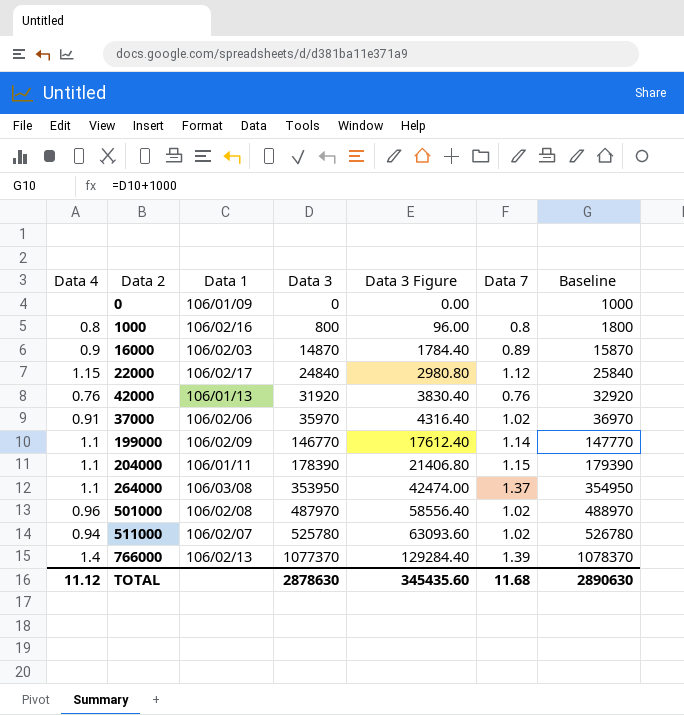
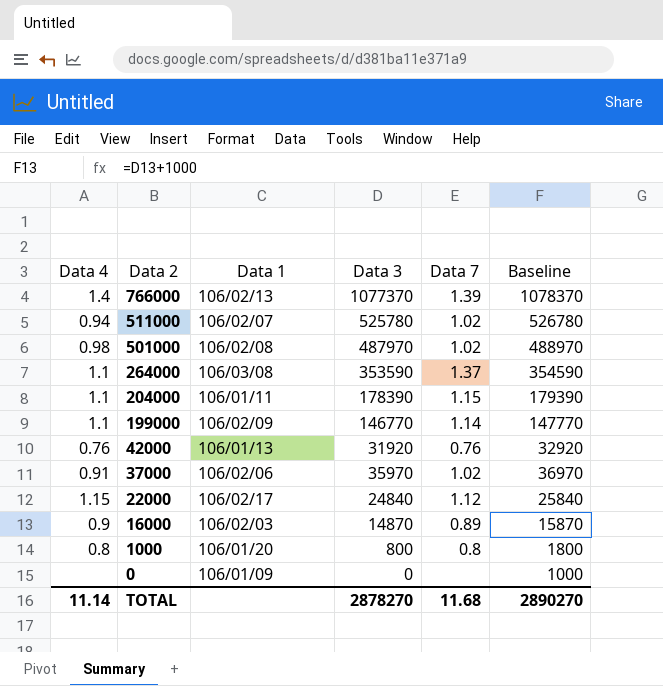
row order: Data 3 ascending -> Data 2 descending
column Data 3 Figure | formula: [Data 3] * 0.12 -> none
501000 | Data 4: 0.96 -> 0.98
264000 | Data 3: 353950 -> 353590
264000 | Baseline: 354950 -> 354590
1000 | Data 1: 106/02/16 -> 106/01/20
TOTAL | Data 4: 11.12 -> 11.14
TOTAL | Data 3: 2878630 -> 2878270
TOTAL | Baseline: 2890630 -> 2890270

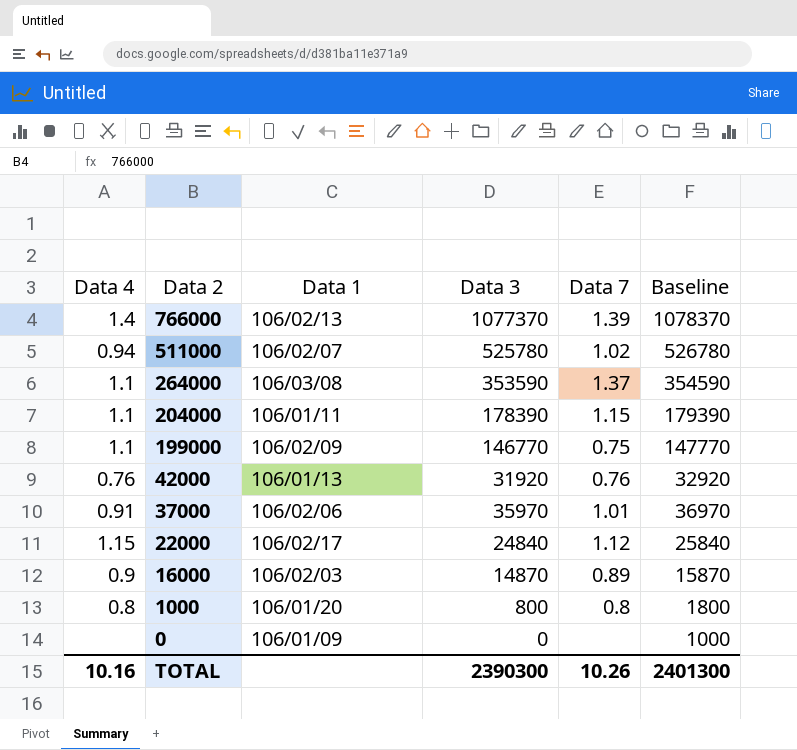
row 501000: 0.98 | 106/02/08 | 487970 | 1.02 | 488970 -> none
199000 | Data 7: 1.14 -> 0.75
37000 | Data 7: 1.02 -> 1.01
TOTAL | Data 4: 11.14 -> 10.16
TOTAL | Data 3: 2878270 -> 2390300
TOTAL | Data 7: 11.68 -> 10.26
TOTAL | Baseline: 2890270 -> 2401300

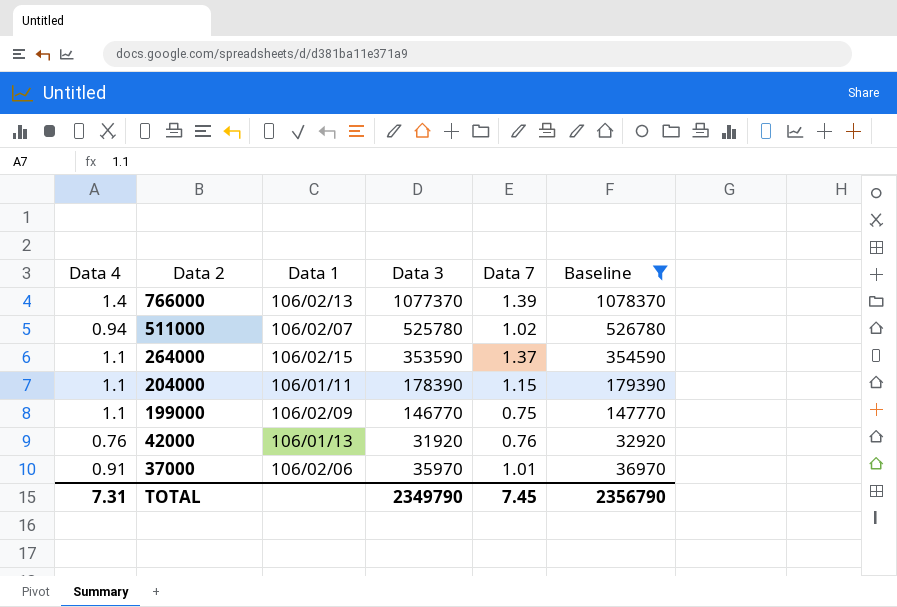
filter: none -> Baseline >= 32920
264000 | Data 1: 106/03/08 -> 106/02/15
TOTAL | Data 4: 10.16 -> 7.31
TOTAL | Data 3: 2390300 -> 2349790
TOTAL | Data 7: 10.26 -> 7.45
TOTAL | Baseline: 2401300 -> 2356790

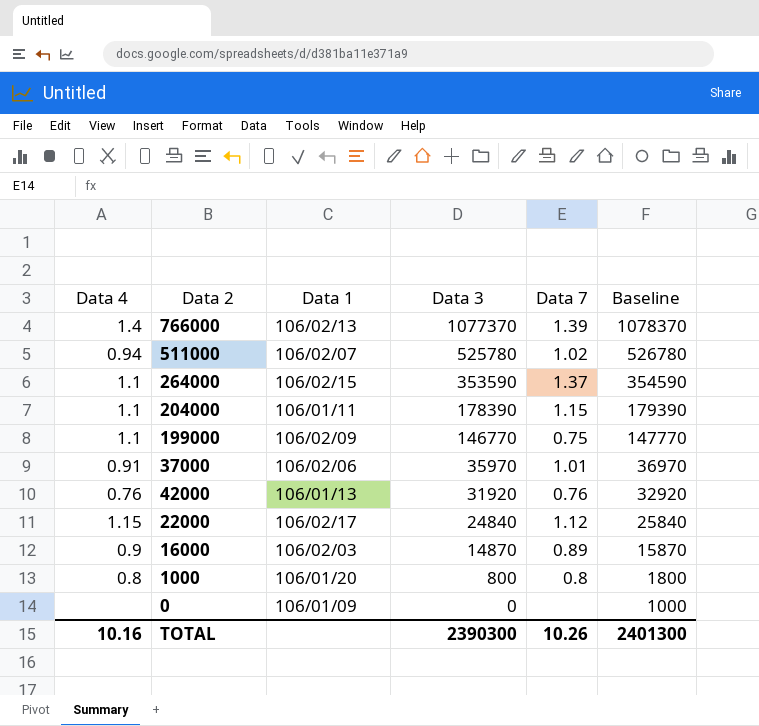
filter: Baseline >= 32920 -> none
row order: Data 2 descending -> Data 3 descending
TOTAL | Data 4: 7.31 -> 10.16
TOTAL | Data 3: 2349790 -> 2390300
TOTAL | Data 7: 7.45 -> 10.26
TOTAL | Baseline: 2356790 -> 2401300

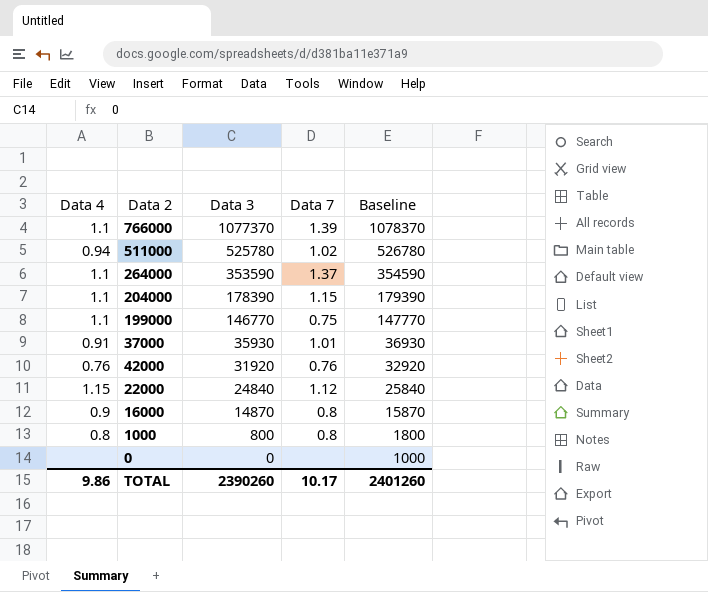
column Data 1 | position: 3 -> none
766000 | Data 4: 1.4 -> 1.1
37000 | Data 3: 35970 -> 35930
37000 | Baseline: 36970 -> 36930
16000 | Data 7: 0.89 -> 0.8
TOTAL | Data 4: 10.16 -> 9.86
TOTAL | Data 3: 2390300 -> 2390260
TOTAL | Data 7: 10.26 -> 10.17
TOTAL | Baseline: 2401300 -> 2401260

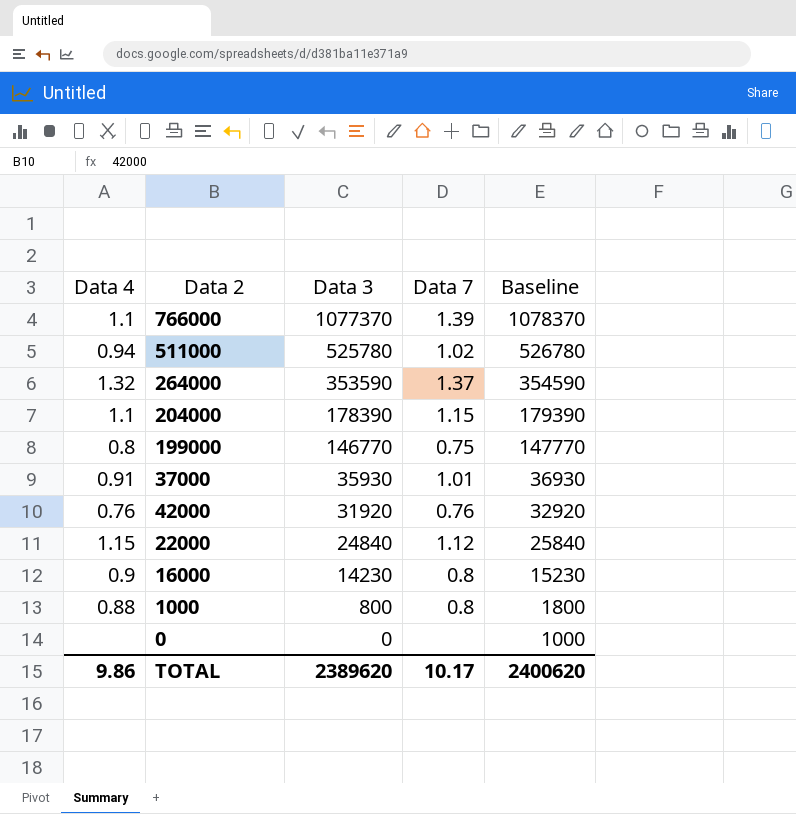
264000 | Data 4: 1.1 -> 1.32
199000 | Data 4: 1.1 -> 0.8
16000 | Data 3: 14870 -> 14230
16000 | Baseline: 15870 -> 15230
1000 | Data 4: 0.8 -> 0.88
TOTAL | Data 3: 2390260 -> 2389620
TOTAL | Baseline: 2401260 -> 2400620

